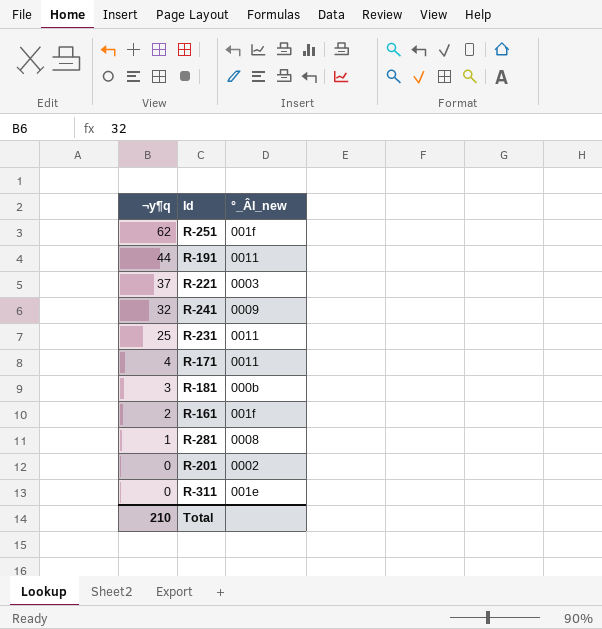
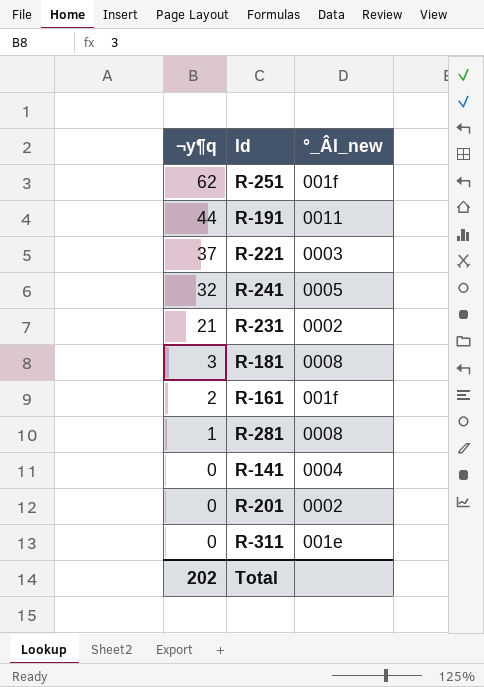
row R-171: 4 | 0011 -> none
R-241 | °_ÂI_new: 0009 -> 0005
R-231 | ¬y¶q: 25 -> 21
R-231 | °_ÂI_new: 0011 -> 0002
R-181 | °_ÂI_new: 000b -> 0008
row R-141: none -> 0 | 0004
Total | ¬y¶q: 210 -> 202

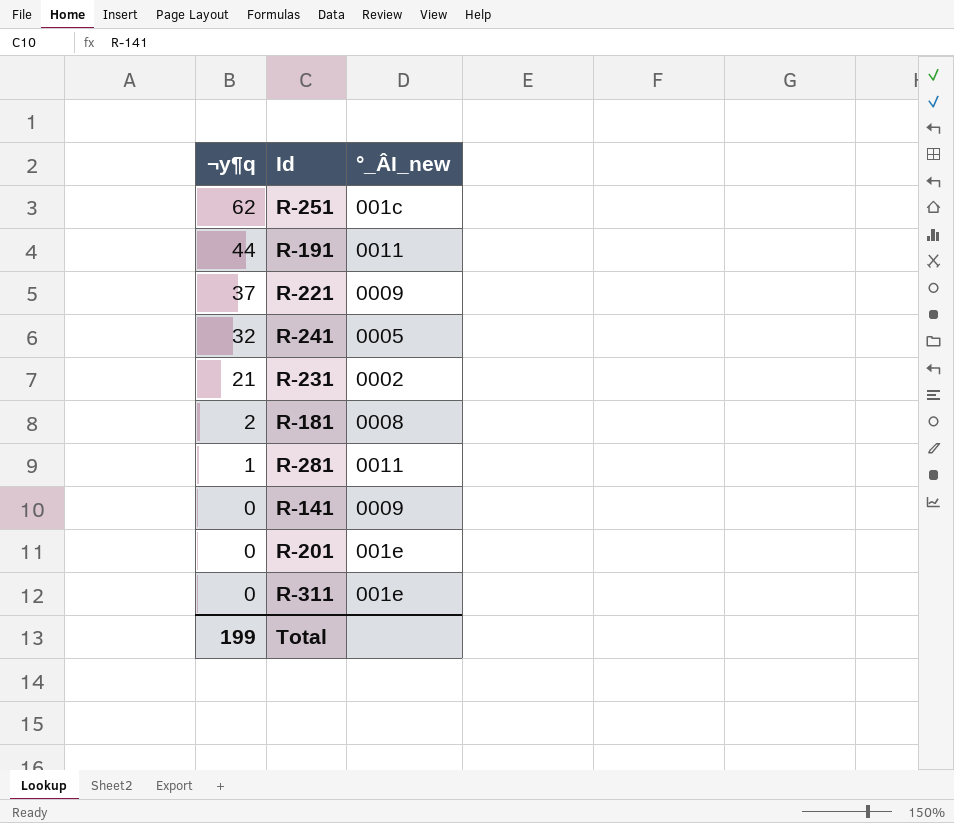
row R-161: 2 | 001f -> none
R-251 | °_ÂI_new: 001f -> 001c
R-221 | °_ÂI_new: 0003 -> 0009
R-181 | ¬y¶q: 3 -> 2
R-281 | °_ÂI_new: 0008 -> 0011
R-141 | °_ÂI_new: 0004 -> 0009
R-201 | °_ÂI_new: 0002 -> 001e
Total | ¬y¶q: 202 -> 199

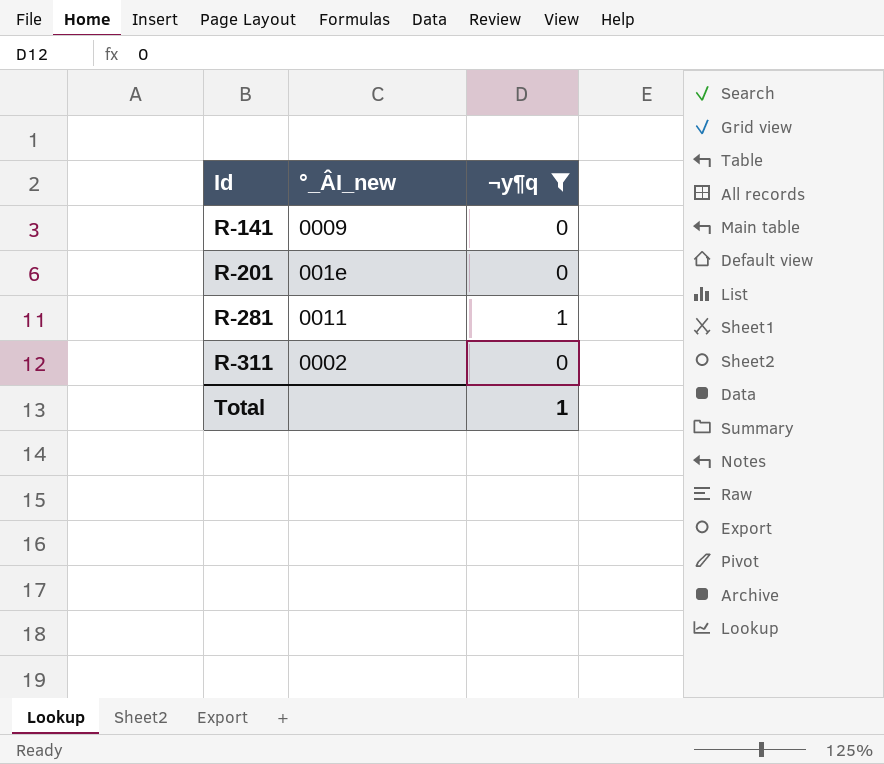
filter: none -> ¬y¶q <= 1
row order: ¬y¶q descending -> Id ascending
column ¬y¶q | position: 1 -> 3
R-311 | °_ÂI_new: 001e -> 0002
Total | ¬y¶q: 199 -> 1

